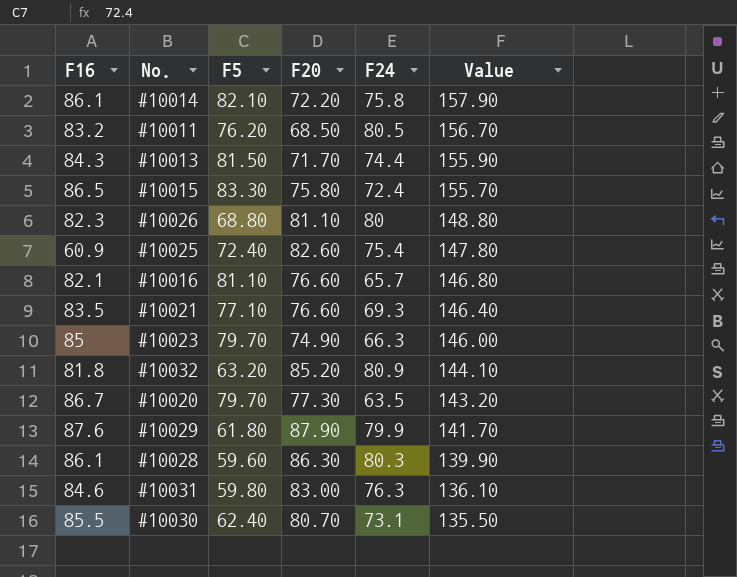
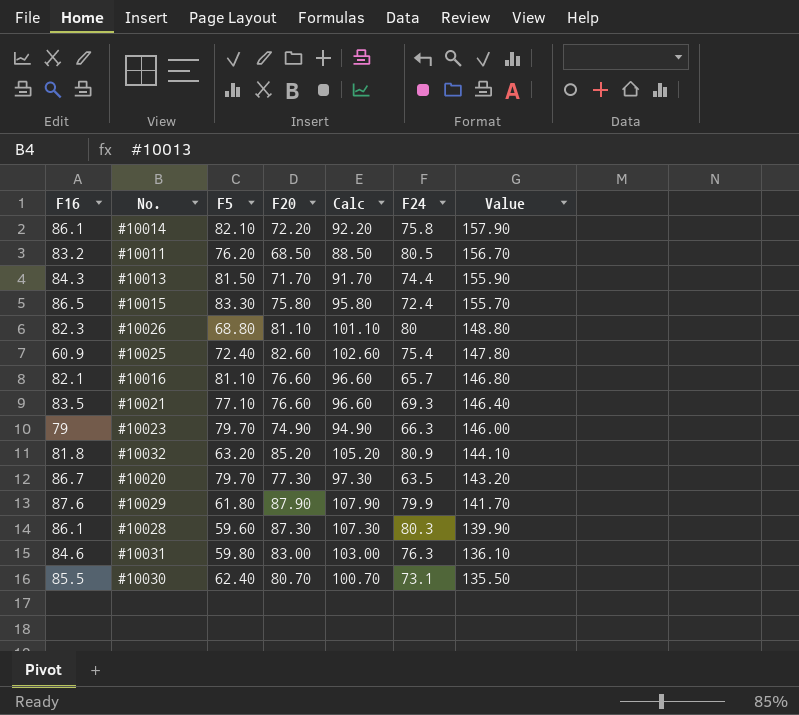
column Calc | formula: none -> [F20] + 20
#10023 | F16: 85 -> 79
#10028 | F20: 86.30 -> 87.30

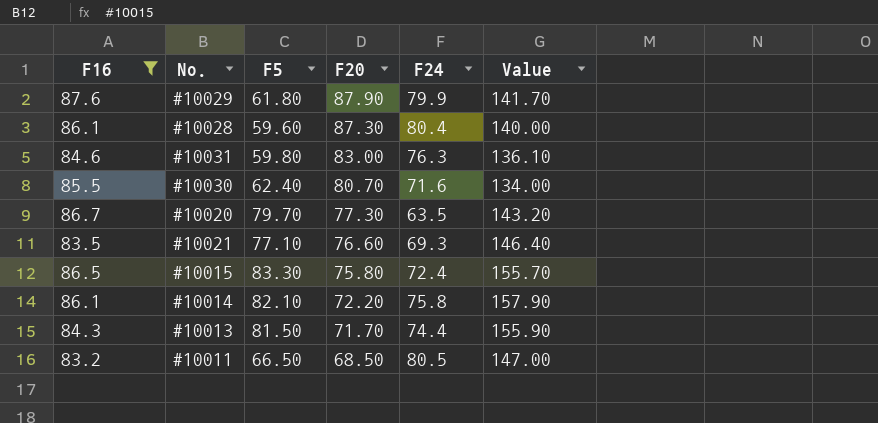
filter: none -> F16 >= 83.2
row order: Value descending -> F20 descending
column Calc | formula: [F20] + 20 -> none
#10028 | F24: 80.3 -> 80.4
#10028 | Value: 139.90 -> 140.00
#10030 | F24: 73.1 -> 71.6
#10030 | Value: 135.50 -> 134.00
#10011 | F5: 76.20 -> 66.50
#10011 | Value: 156.70 -> 147.00

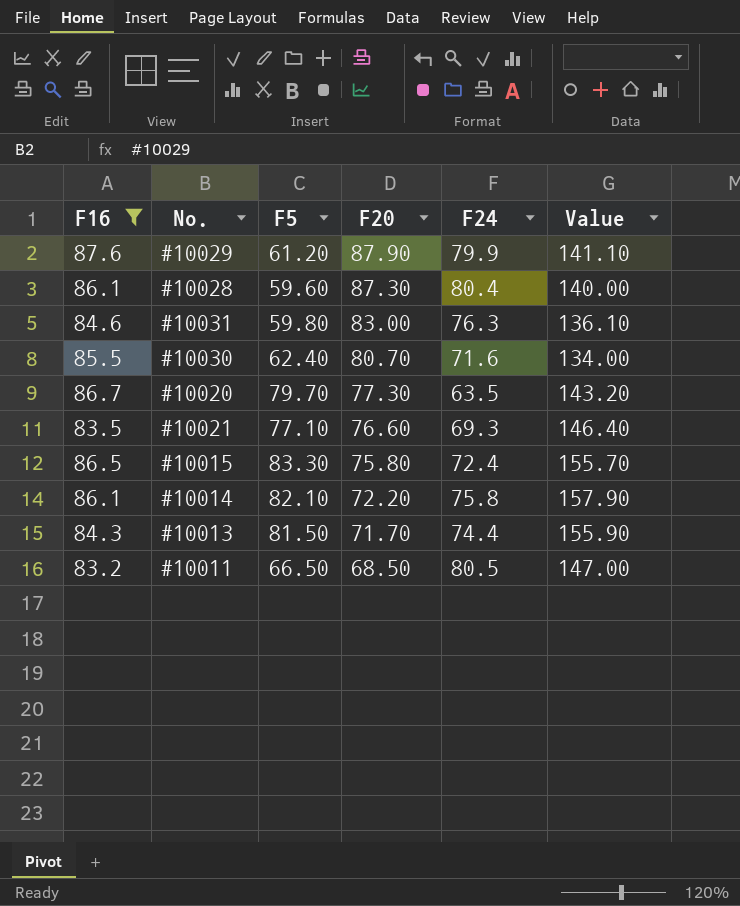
#10029 | F5: 61.80 -> 61.20
#10029 | Value: 141.70 -> 141.10

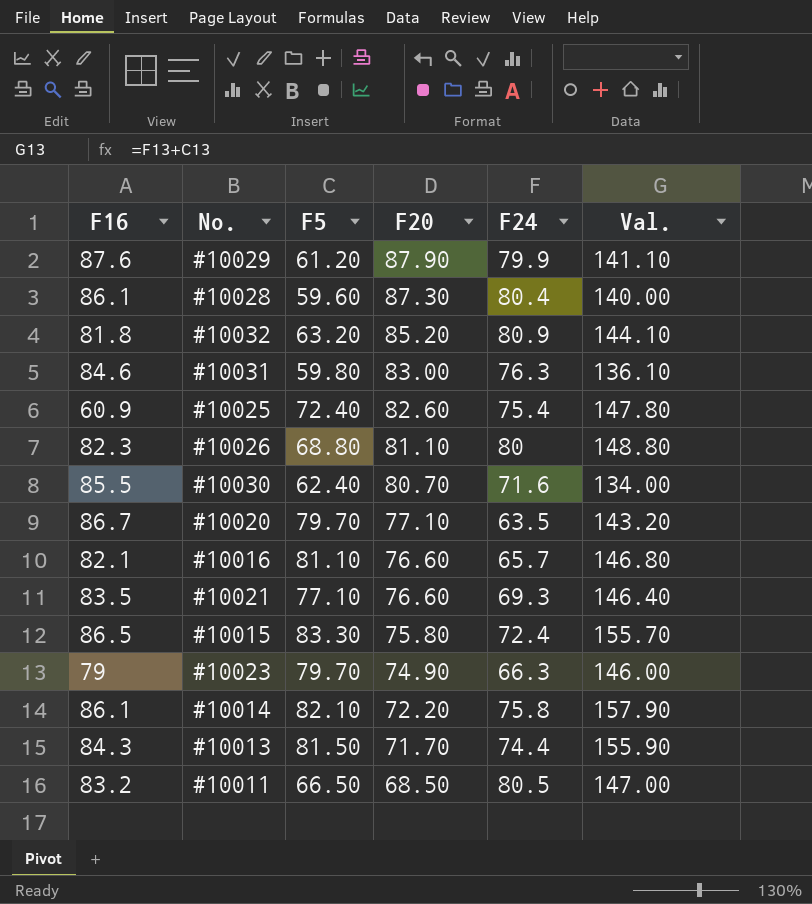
filter: F16 >= 83.2 -> none
column name: Value -> Val.
#10020 | F20: 77.30 -> 77.10

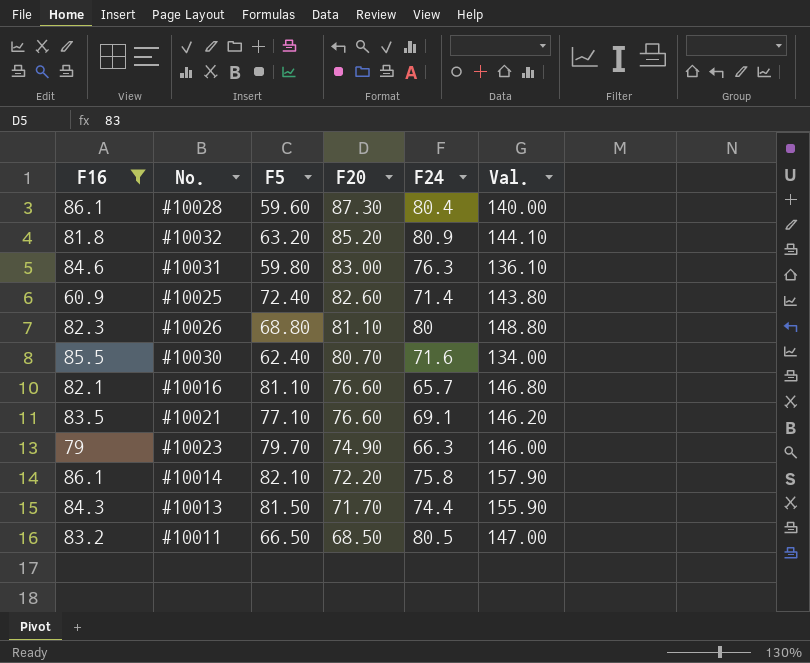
filter: none -> F16 <= 86.1
#10025 | F24: 75.4 -> 71.4
#10025 | Val.: 147.80 -> 143.80
#10021 | F24: 69.3 -> 69.1
#10021 | Val.: 146.40 -> 146.20

